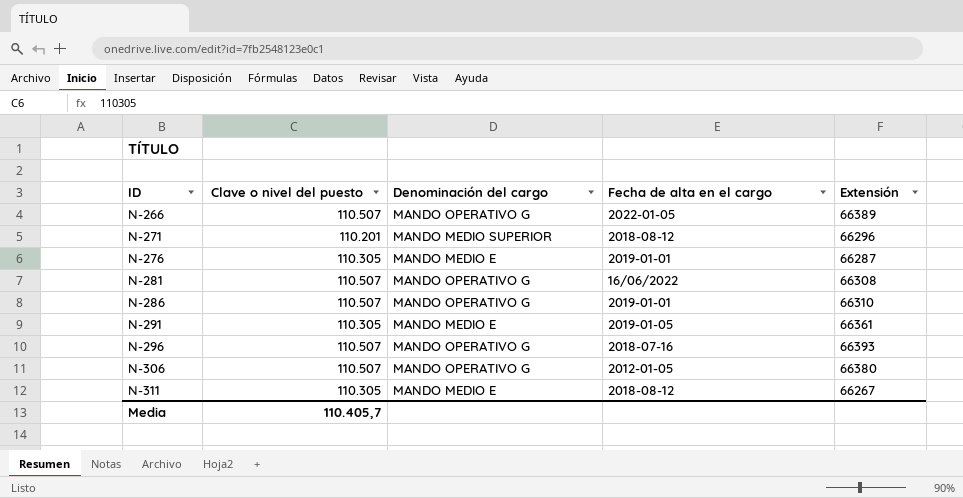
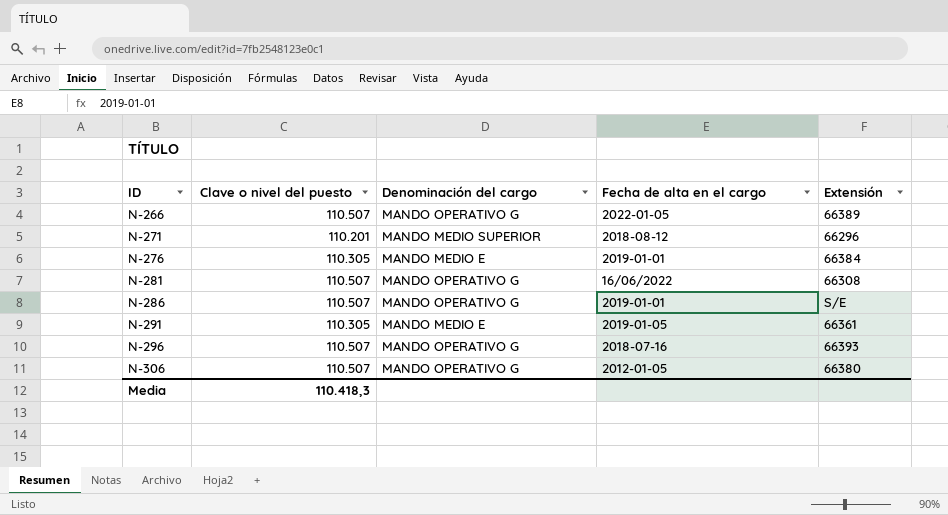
row N-311: 110.305 | MANDO MEDIO E | 2018-08-12 | 66267 -> none
N-276 | Extensión: 66287 -> 66384
N-286 | Extensión: 66310 -> S/E
Media | Clave o nivel del puesto: 110.405,7 -> 110.418,3

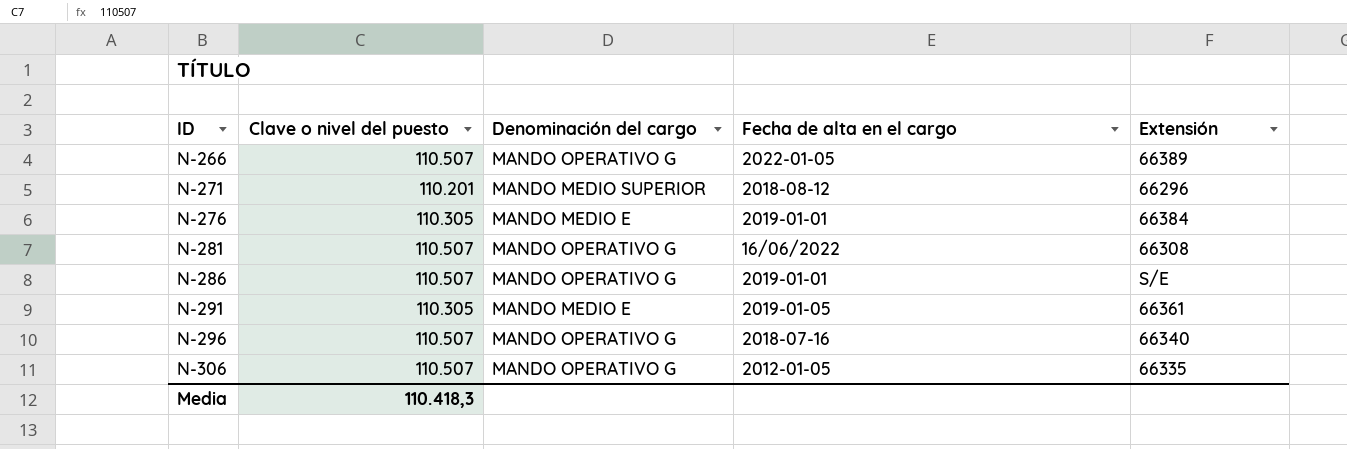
N-296 | Extensión: 66393 -> 66340
N-306 | Extensión: 66380 -> 66335

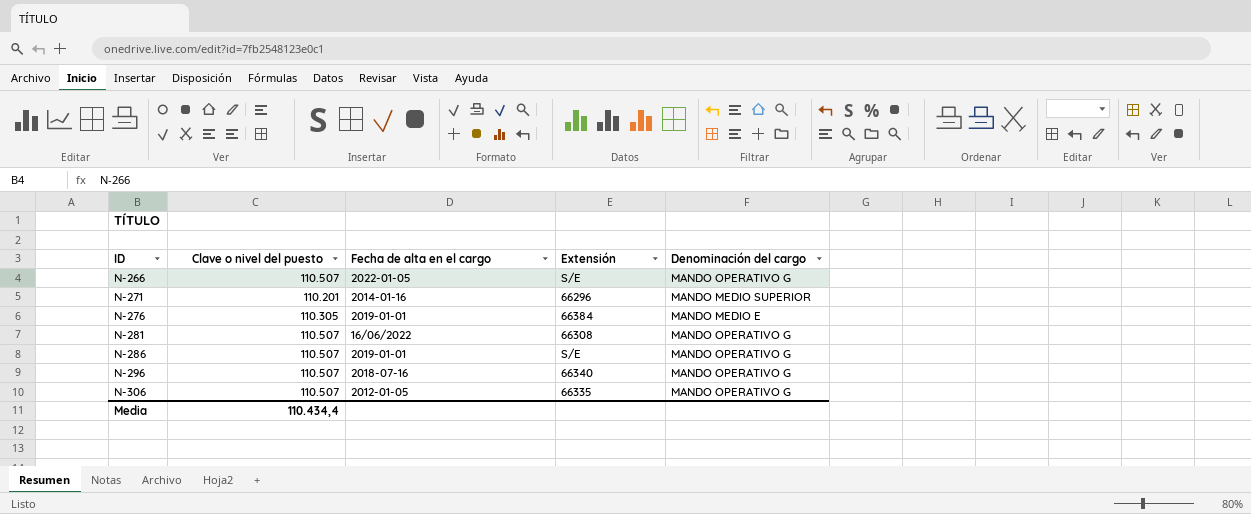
column Denominación del cargo | position: 3 -> 5
row N-291: 110.305 | MANDO MEDIO E | 2019-01-05 | 66361 -> none
N-266 | Extensión: 66389 -> S/E
N-271 | Fecha de alta en el cargo: 2018-08-12 -> 2014-01-16
Media | Clave o nivel del puesto: 110.418,3 -> 110.434,4

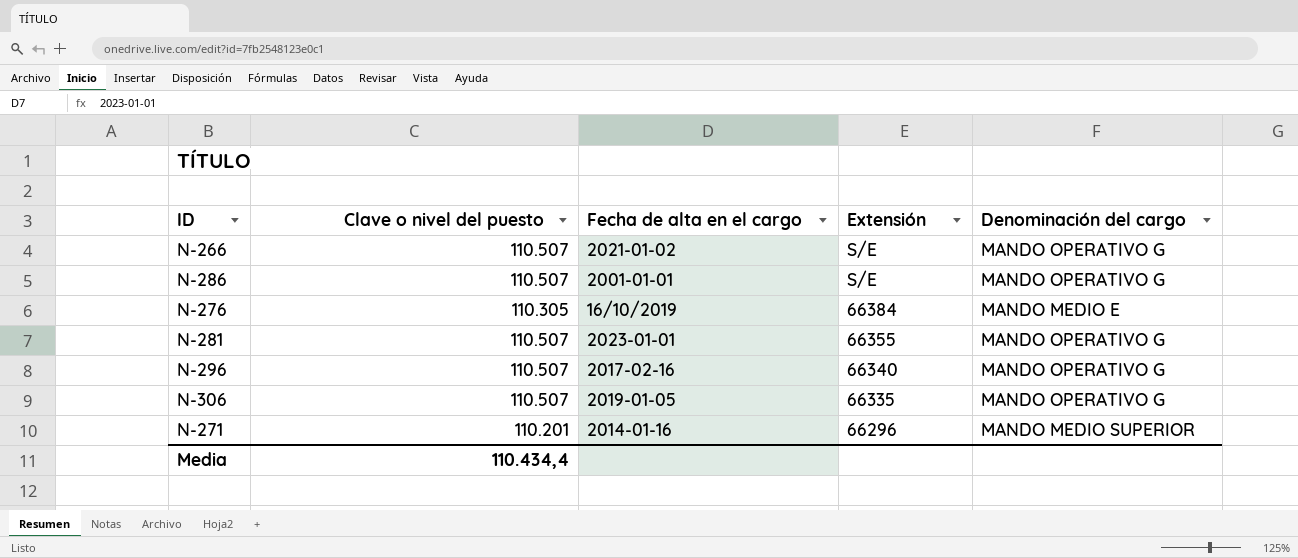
row order: ID ascending -> Extensión descending
N-266 | Fecha de alta en el cargo: 2022-01-05 -> 2021-01-02
N-286 | Fecha de alta en el cargo: 2019-01-01 -> 2001-01-01
N-276 | Fecha de alta en el cargo: 2019-01-01 -> 16/10/2019
N-281 | Fecha de alta en el cargo: 16/06/2022 -> 2023-01-01
N-281 | Extensión: 66308 -> 66355
N-296 | Fecha de alta en el cargo: 2018-07-16 -> 2017-02-16
N-306 | Fecha de alta en el cargo: 2012-01-05 -> 2019-01-05

